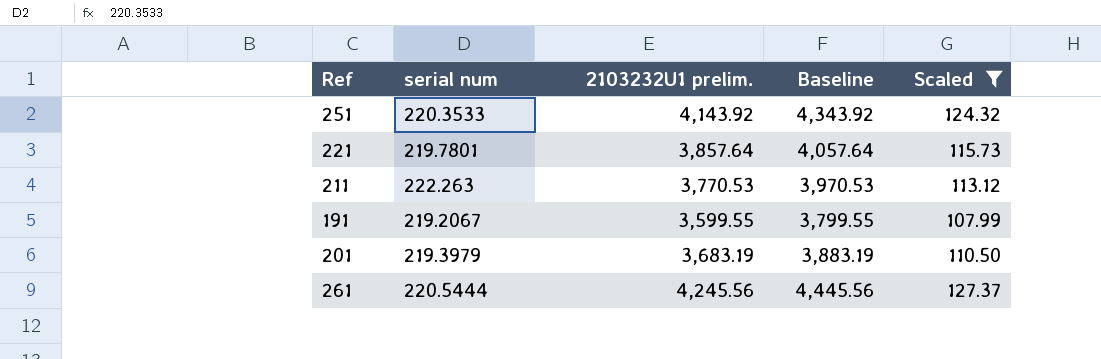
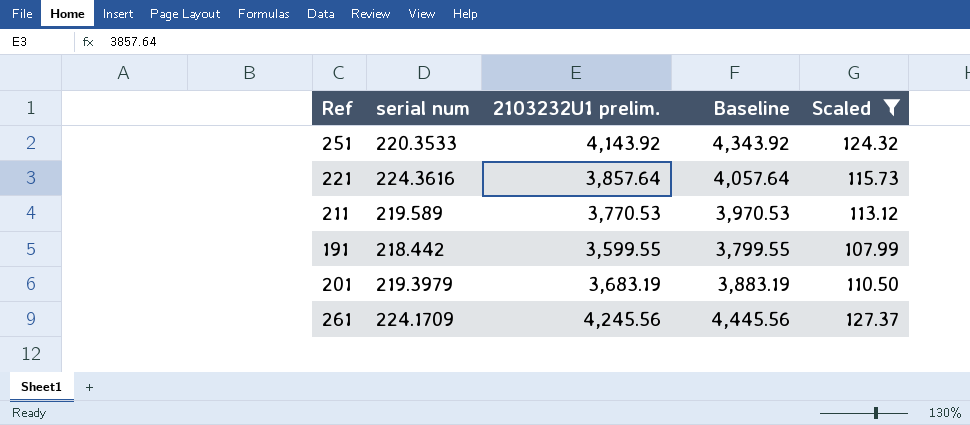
221 | serial num: 219.7801 -> 224.3616
211 | serial num: 222.263 -> 219.589
191 | serial num: 219.2067 -> 218.442
261 | serial num: 220.5444 -> 224.1709

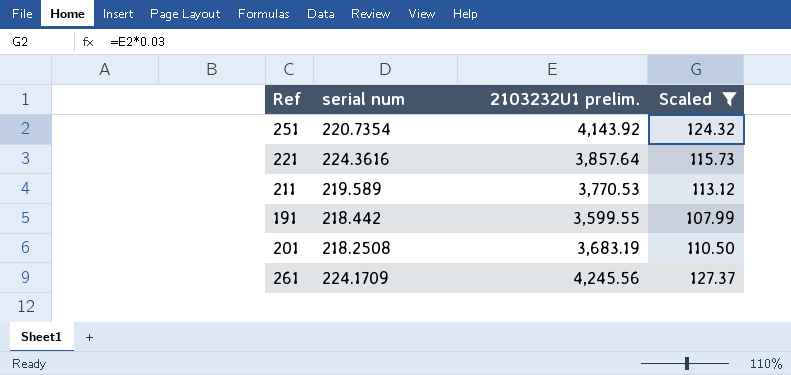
column Baseline | formula: [2103232U1 prelim.] + 200 -> none
251 | serial num: 220.3533 -> 220.7354
201 | serial num: 219.3979 -> 218.2508

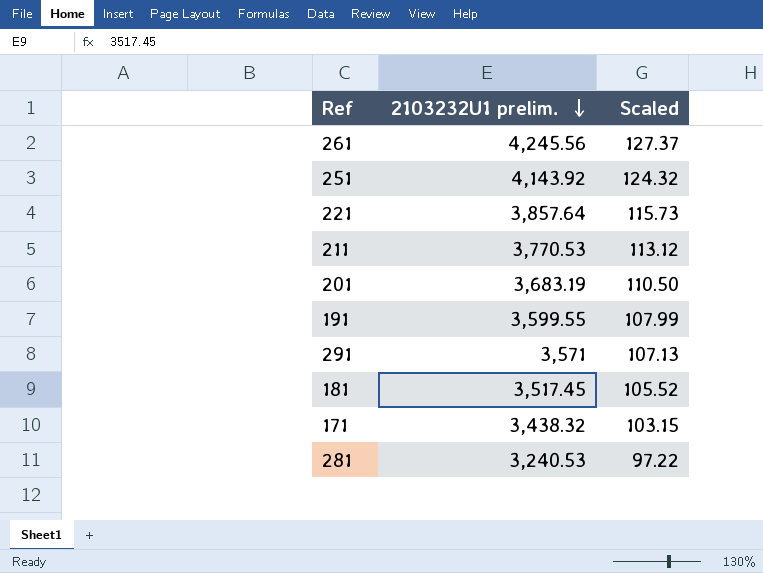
filter: Scaled >= 107.99 -> none
row order: none -> 2103232U1 prelim. descending
column serial num | position: 2 -> none

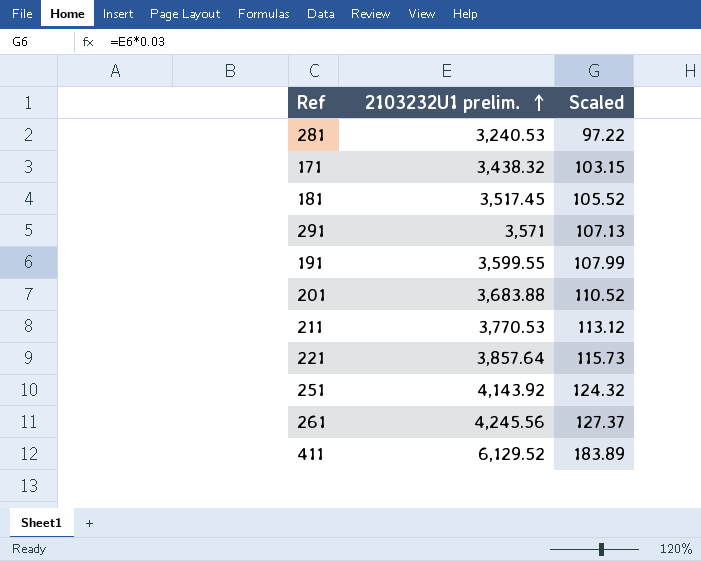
row order: 2103232U1 prelim. descending -> 2103232U1 prelim. ascending
201 | 2103232U1 prelim.: 3,683.19 -> 3,683.88
201 | Scaled: 110.50 -> 110.52
row 411: none -> 6,129.52 | 183.89

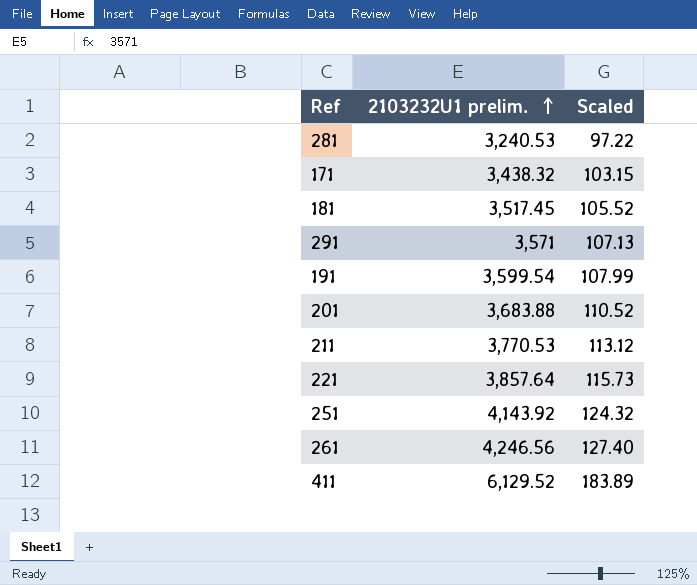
191 | 2103232U1 prelim.: 3,599.55 -> 3,599.54
261 | 2103232U1 prelim.: 4,245.56 -> 4,246.56
261 | Scaled: 127.37 -> 127.40

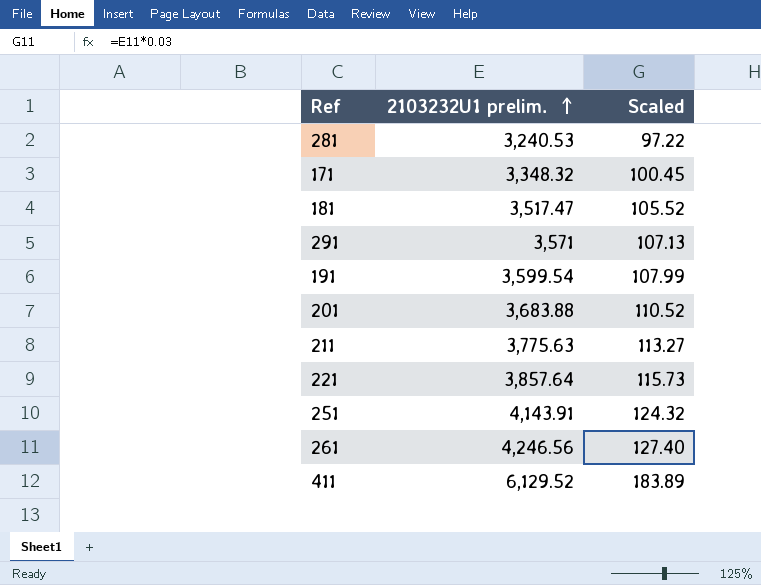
171 | 2103232U1 prelim.: 3,438.32 -> 3,348.32
171 | Scaled: 103.15 -> 100.45
181 | 2103232U1 prelim.: 3,517.45 -> 3,517.47
211 | 2103232U1 prelim.: 3,770.53 -> 3,775.63
211 | Scaled: 113.12 -> 113.27
251 | 2103232U1 prelim.: 4,143.92 -> 4,143.91

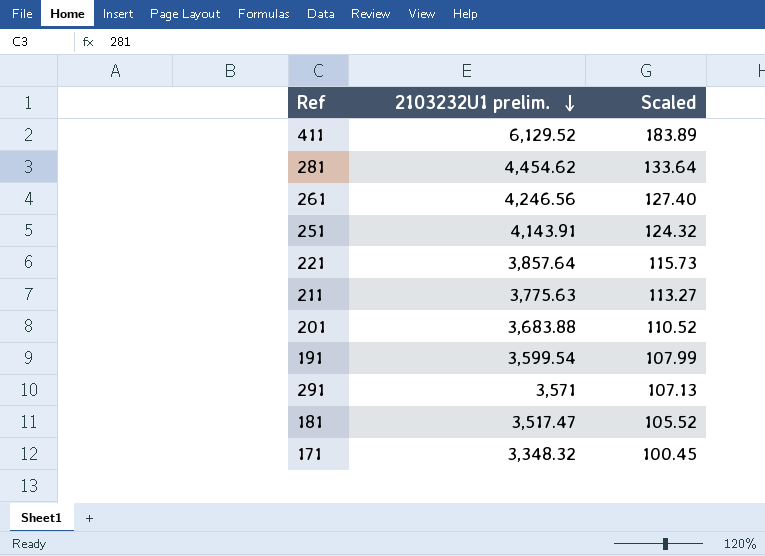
row order: 2103232U1 prelim. ascending -> 2103232U1 prelim. descending
281 | 2103232U1 prelim.: 3,240.53 -> 4,454.62
281 | Scaled: 97.22 -> 133.64

